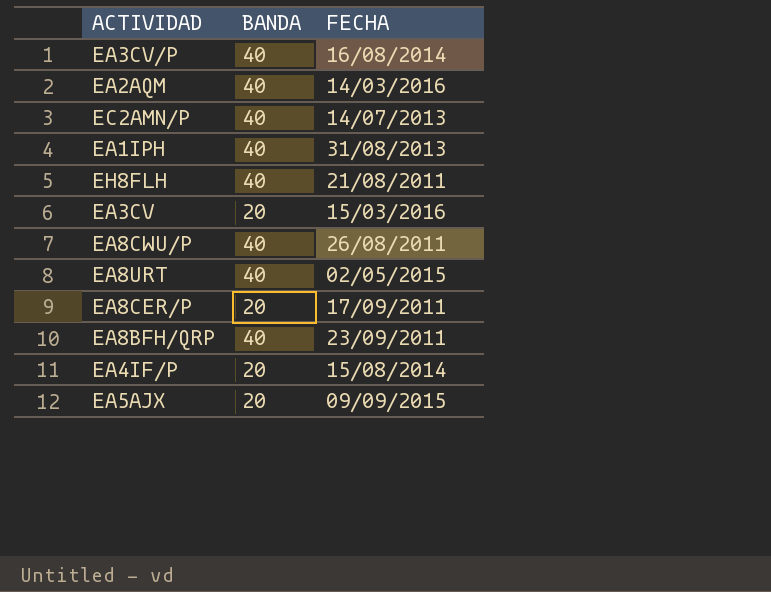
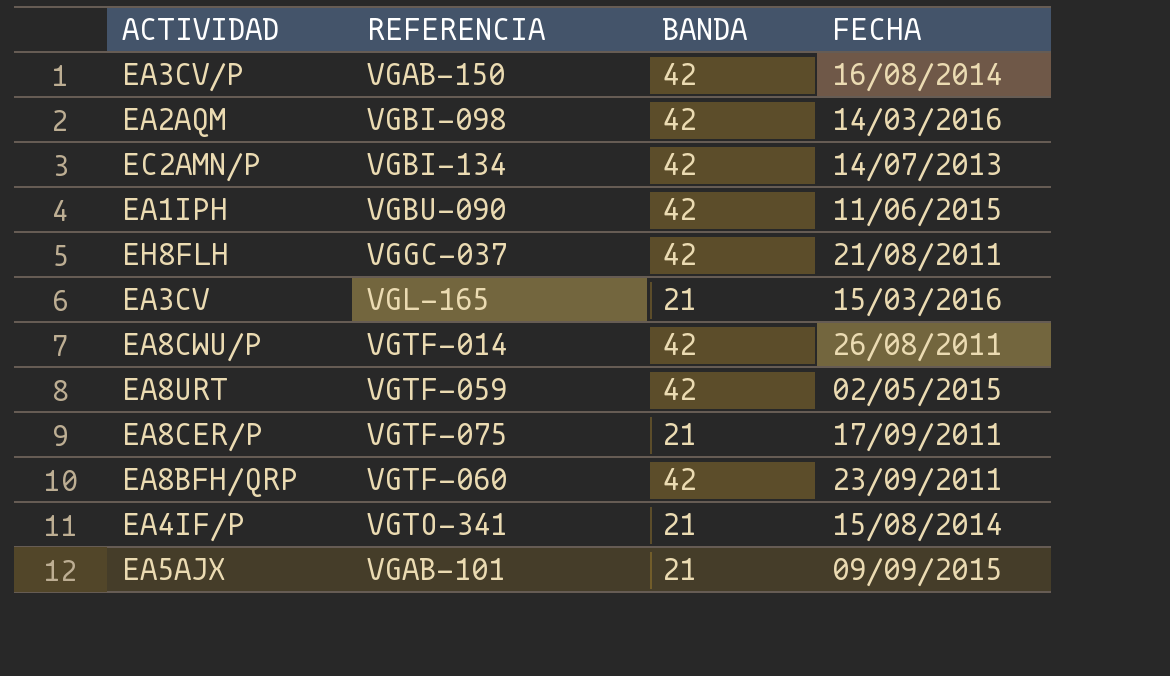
column REFERENCIA | position: none -> 2
EA3CV/P | BANDA: 40 -> 42
EA2AQM | BANDA: 40 -> 42
EC2AMN/P | BANDA: 40 -> 42
EA1IPH | BANDA: 40 -> 42
EA1IPH | FECHA: 31/08/2013 -> 11/06/2015
EH8FLH | BANDA: 40 -> 42
EA3CV | BANDA: 20 -> 21
EA8CWU/P | BANDA: 40 -> 42
EA8URT | BANDA: 40 -> 42
EA8CER/P | BANDA: 20 -> 21
EA8BFH/QRP | BANDA: 40 -> 42
EA4IF/P | BANDA: 20 -> 21
EA5AJX | BANDA: 20 -> 21

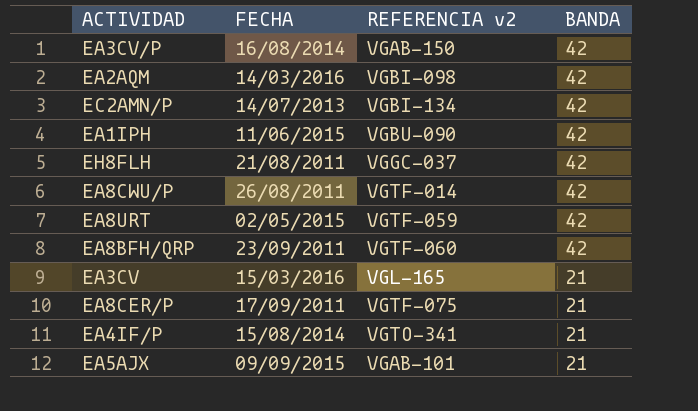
row order: none -> BANDA descending
column FECHA | position: 4 -> 2
column name: REFERENCIA -> REFERENCIA v2

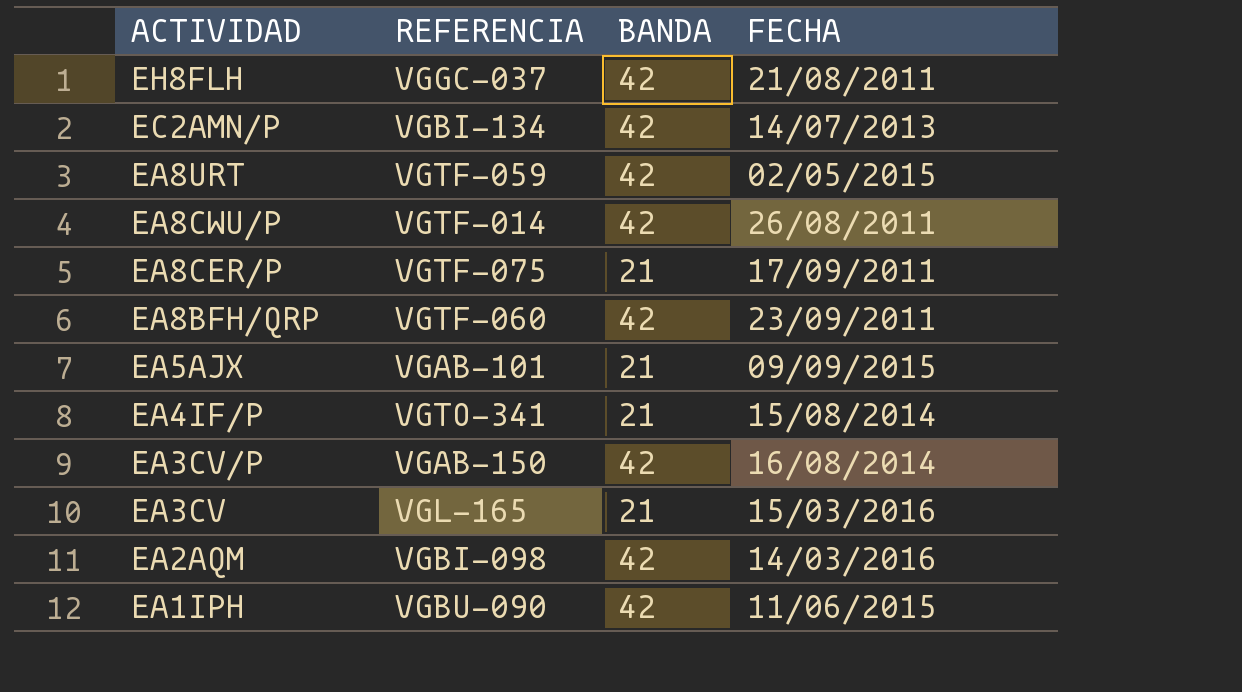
row order: BANDA descending -> ACTIVIDAD descending
column name: REFERENCIA v2 -> REFERENCIA
column FECHA | position: 2 -> 4

